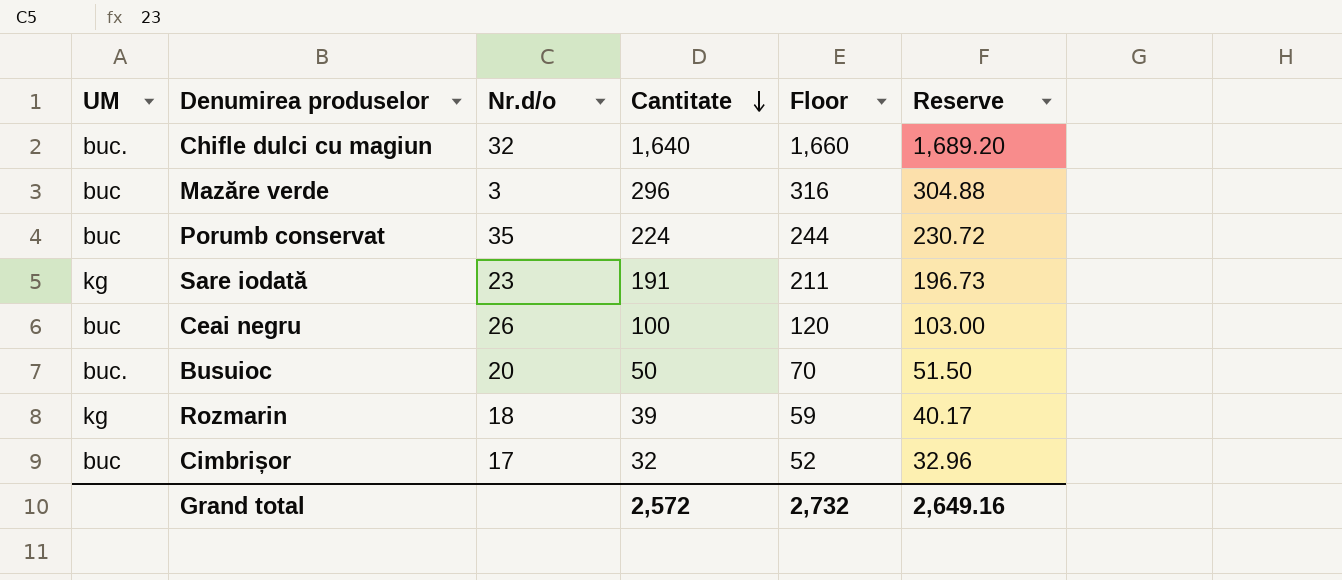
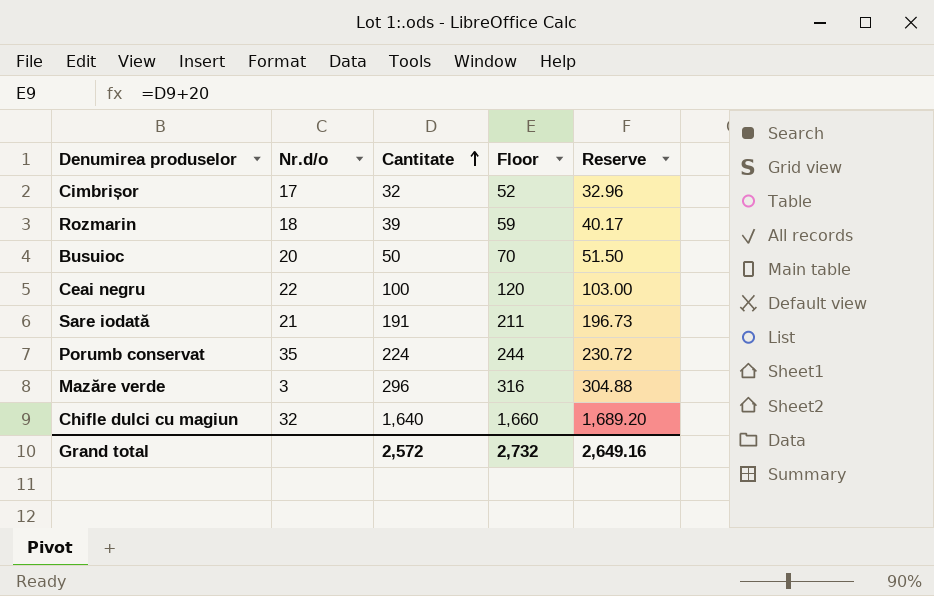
row order: Cantitate descending -> Cantitate ascending
column UM | position: 1 -> none
Ceai negru | Nr.d/o: 26 -> 22
Sare iodată | Nr.d/o: 23 -> 21

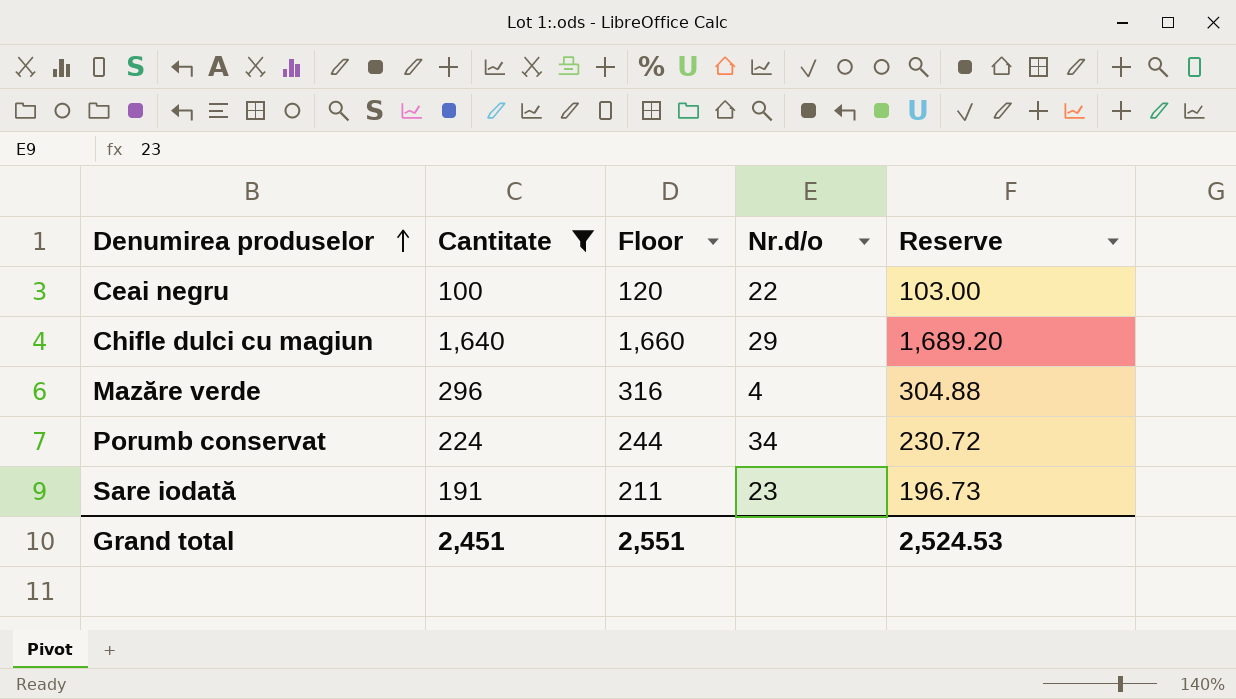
filter: none -> Cantitate >= 100
row order: Cantitate ascending -> Denumirea produselor ascending
column Nr.d/o | position: 2 -> 4
Chifle dulci cu magiun | Nr.d/o: 32 -> 29
Mazăre verde | Nr.d/o: 3 -> 4
Porumb conservat | Nr.d/o: 35 -> 34
Sare iodată | Nr.d/o: 21 -> 23
Grand total | Cantitate: 2,572 -> 2,451
Grand total | Floor: 2,732 -> 2,551
Grand total | Reserve: 2,649.16 -> 2,524.53

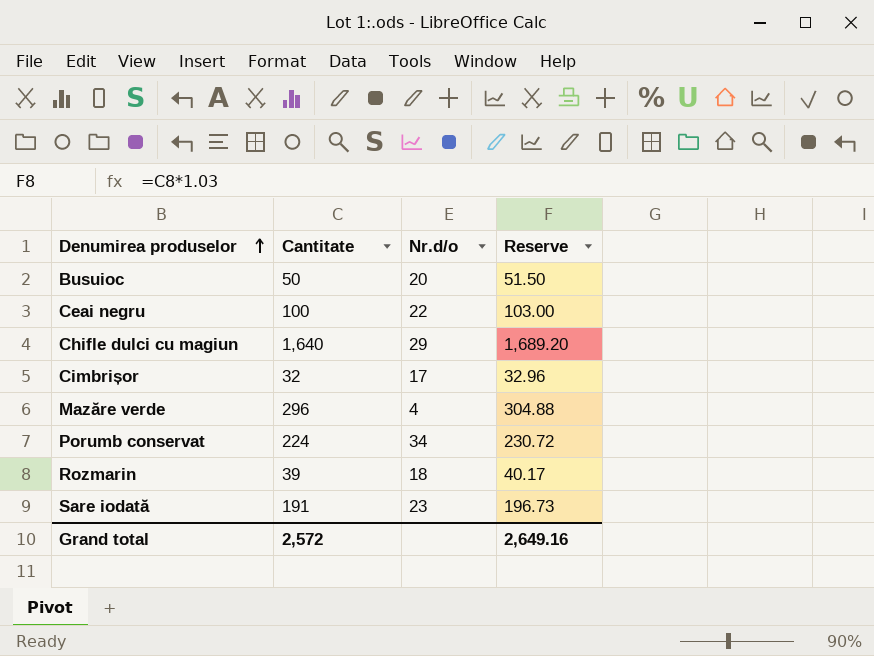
filter: Cantitate >= 100 -> none
column Floor | formula: [Cantitate] + 20 -> none
Grand total | Cantitate: 2,451 -> 2,572
Grand total | Reserve: 2,524.53 -> 2,649.16

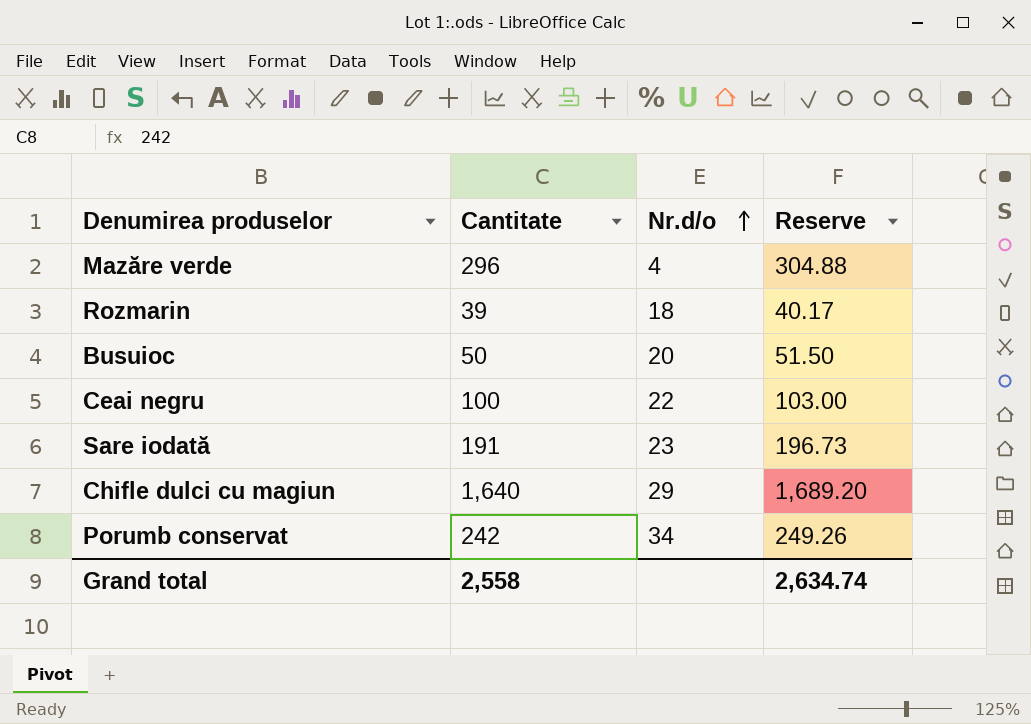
row order: Denumirea produselor ascending -> Nr.d/o ascending
row Cimbrișor: 32 | 17 | 32.96 -> none
Porumb conservat | Cantitate: 224 -> 242
Porumb conservat | Reserve: 230.72 -> 249.26
Grand total | Cantitate: 2,572 -> 2,558
Grand total | Reserve: 2,649.16 -> 2,634.74

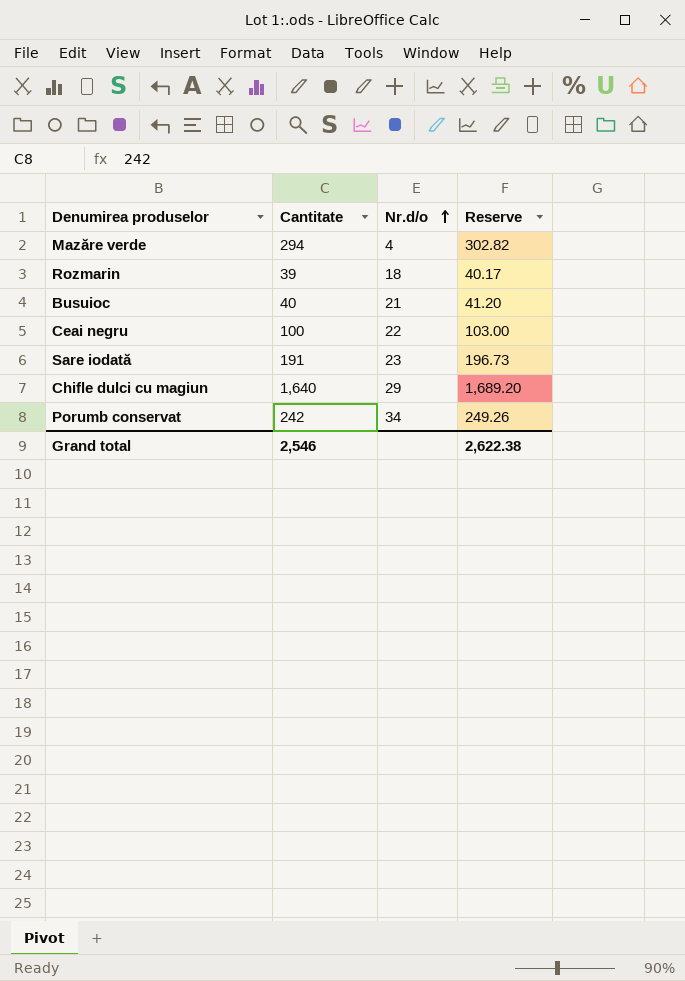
Mazăre verde | Cantitate: 296 -> 294
Mazăre verde | Reserve: 304.88 -> 302.82
Busuioc | Cantitate: 50 -> 40
Busuioc | Nr.d/o: 20 -> 21
Busuioc | Reserve: 51.50 -> 41.20
Grand total | Cantitate: 2,558 -> 2,546
Grand total | Reserve: 2,634.74 -> 2,622.38

